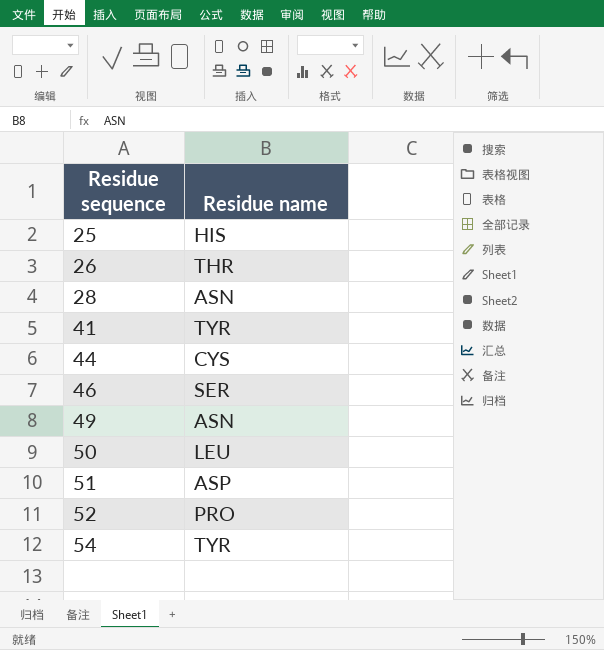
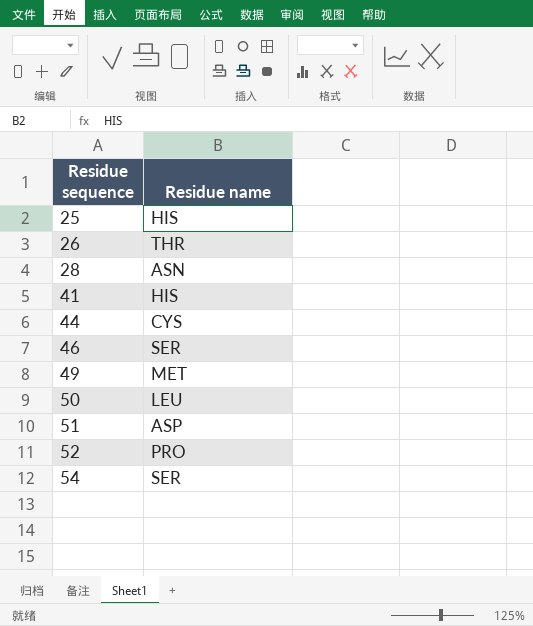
41 | Residue name: TYR -> HIS
49 | Residue name: ASN -> MET
54 | Residue name: TYR -> SER

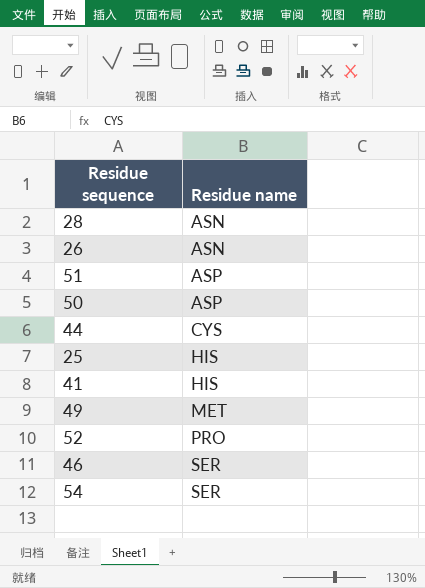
row order: Residue sequence ascending -> Residue name ascending
26 | Residue name: THR -> ASN
50 | Residue name: LEU -> ASP

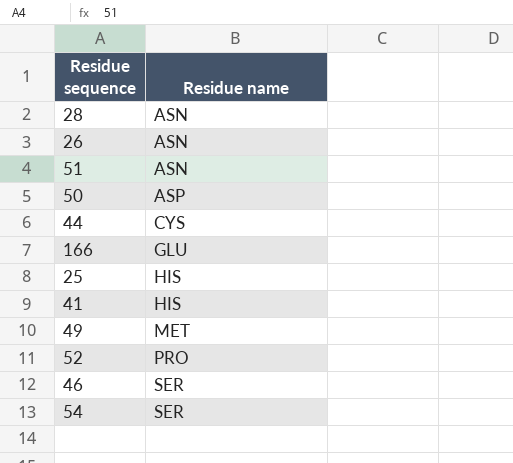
51 | Residue name: ASP -> ASN
row 166: none -> GLU

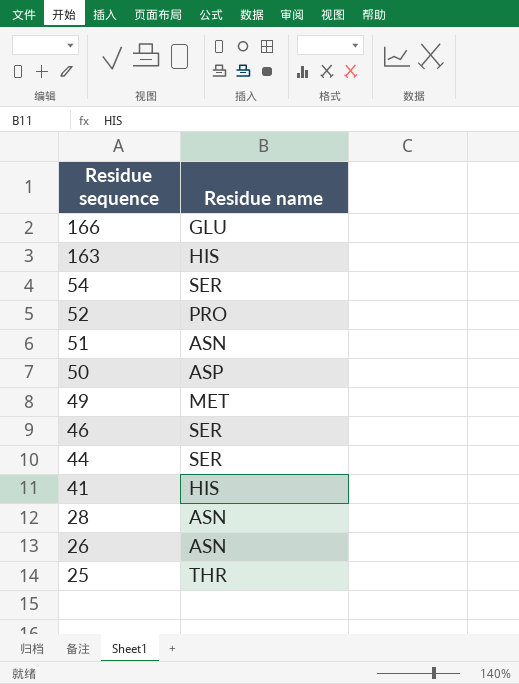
row order: Residue name ascending -> Residue sequence descending
row 163: none -> HIS
44 | Residue name: CYS -> SER
25 | Residue name: HIS -> THR

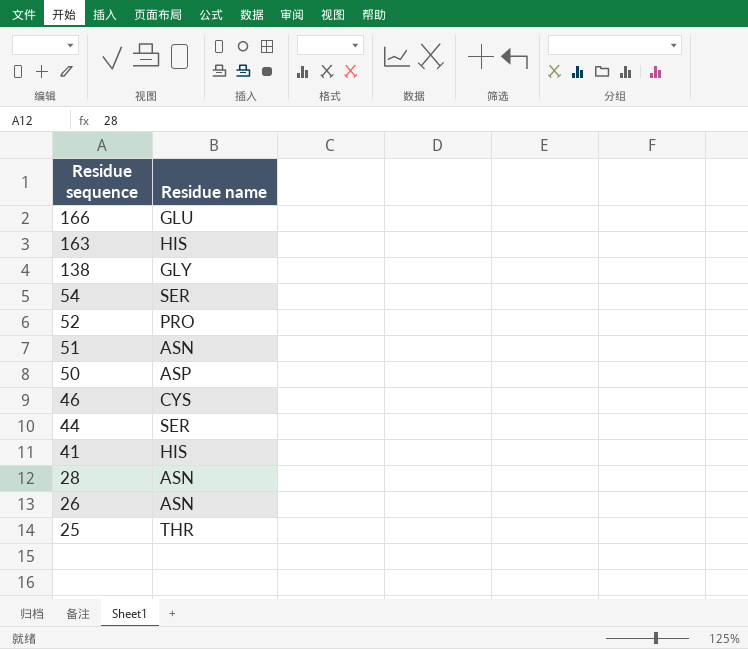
row 49: MET -> none
row 138: none -> GLY
46 | Residue name: SER -> CYS

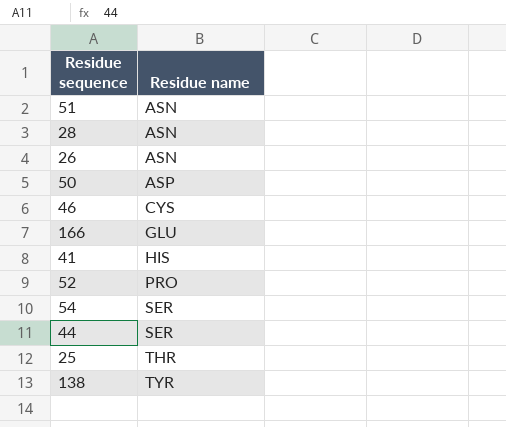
row order: Residue sequence descending -> Residue name ascending
row 163: HIS -> none
138 | Residue name: GLY -> TYR

